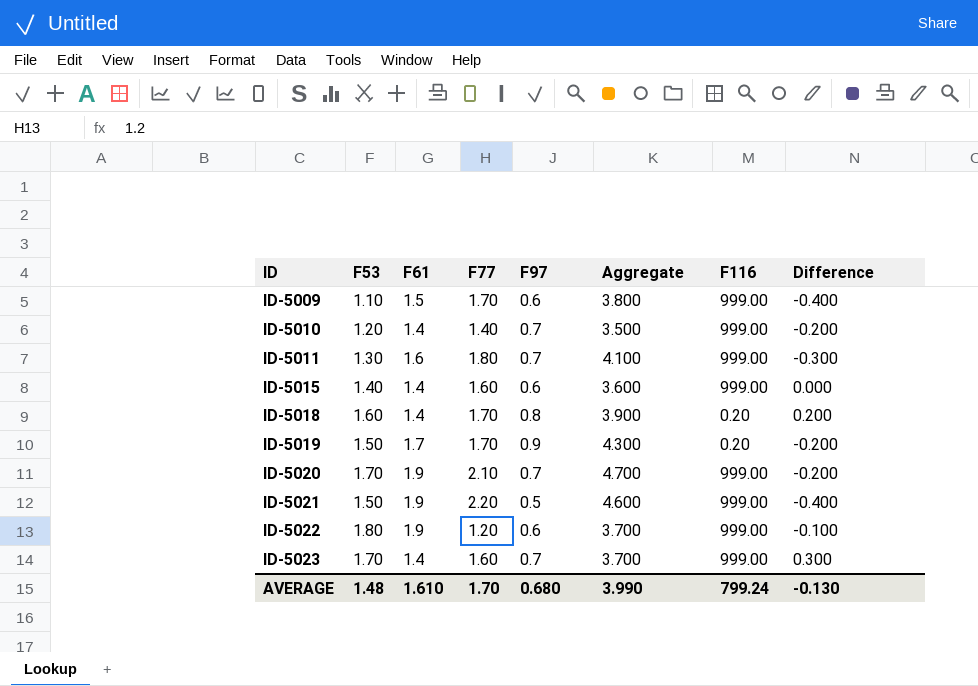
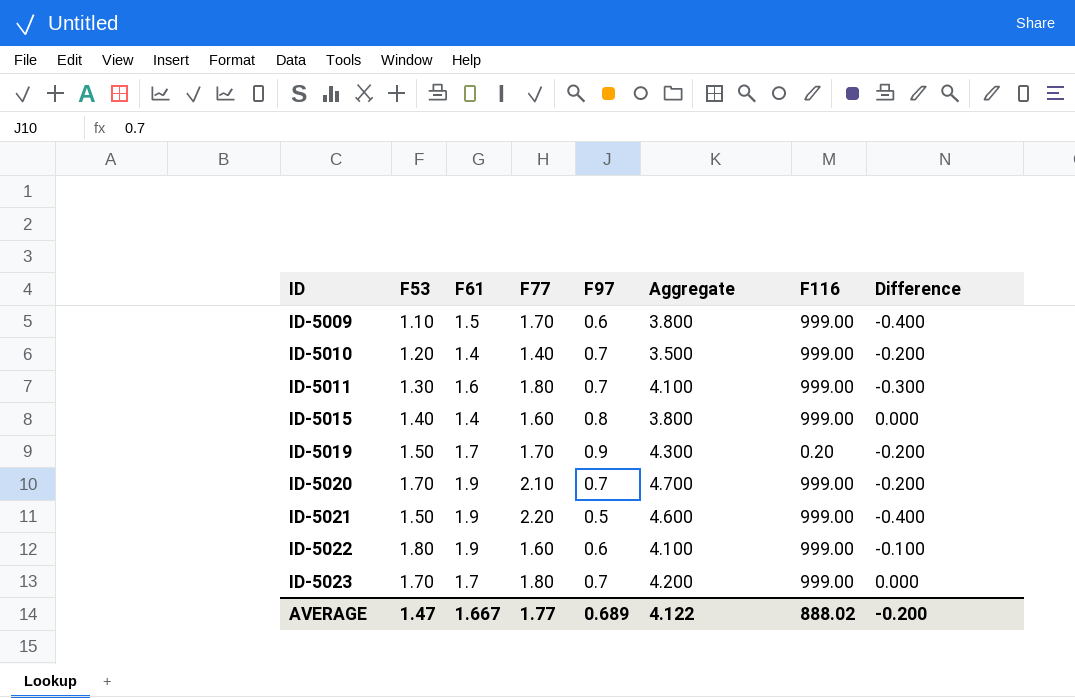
row ID-5018: 1.60 | 1.4 | 1.70 | 0.8 | 3.900 | 0.20 | 0.200 -> none
ID-5015 | F97: 0.6 -> 0.8
ID-5015 | Aggregate: 3.600 -> 3.800
ID-5022 | F77: 1.20 -> 1.60
ID-5022 | Aggregate: 3.700 -> 4.100
ID-5023 | F61: 1.4 -> 1.7
ID-5023 | F77: 1.60 -> 1.80
ID-5023 | Aggregate: 3.700 -> 4.200
ID-5023 | Difference: 0.300 -> 0.000
AVERAGE | F53: 1.48 -> 1.47
AVERAGE | F61: 1.610 -> 1.667
AVERAGE | F77: 1.70 -> 1.77
AVERAGE | F97: 0.680 -> 0.689
AVERAGE | Aggregate: 3.990 -> 4.122
AVERAGE | F116: 799.24 -> 888.02
AVERAGE | Difference: -0.130 -> -0.200

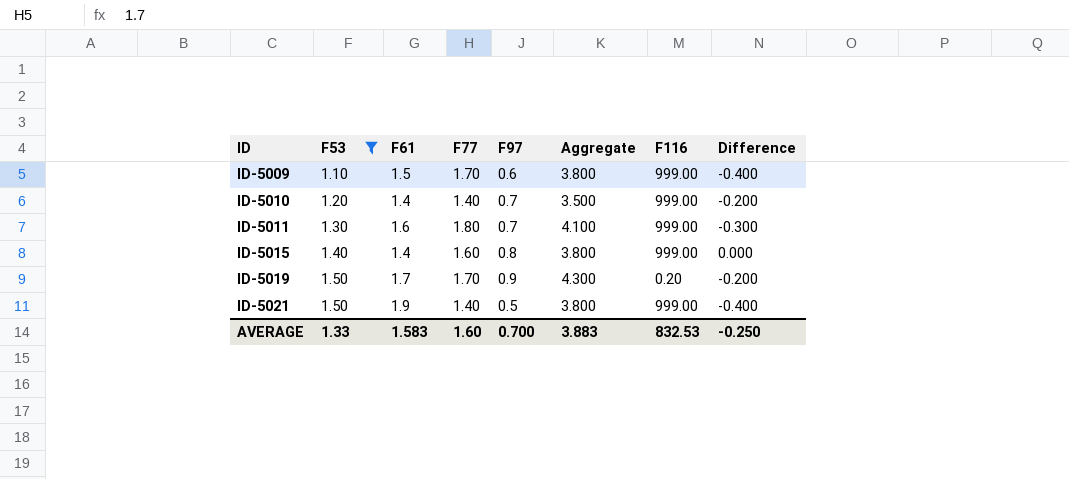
filter: none -> F53 <= 1.50
ID-5021 | F77: 2.20 -> 1.40
ID-5021 | Aggregate: 4.600 -> 3.800
AVERAGE | F53: 1.47 -> 1.33
AVERAGE | F61: 1.667 -> 1.583
AVERAGE | F77: 1.77 -> 1.60
AVERAGE | F97: 0.689 -> 0.700
AVERAGE | Aggregate: 4.122 -> 3.883
AVERAGE | F116: 888.02 -> 832.53
AVERAGE | Difference: -0.200 -> -0.250

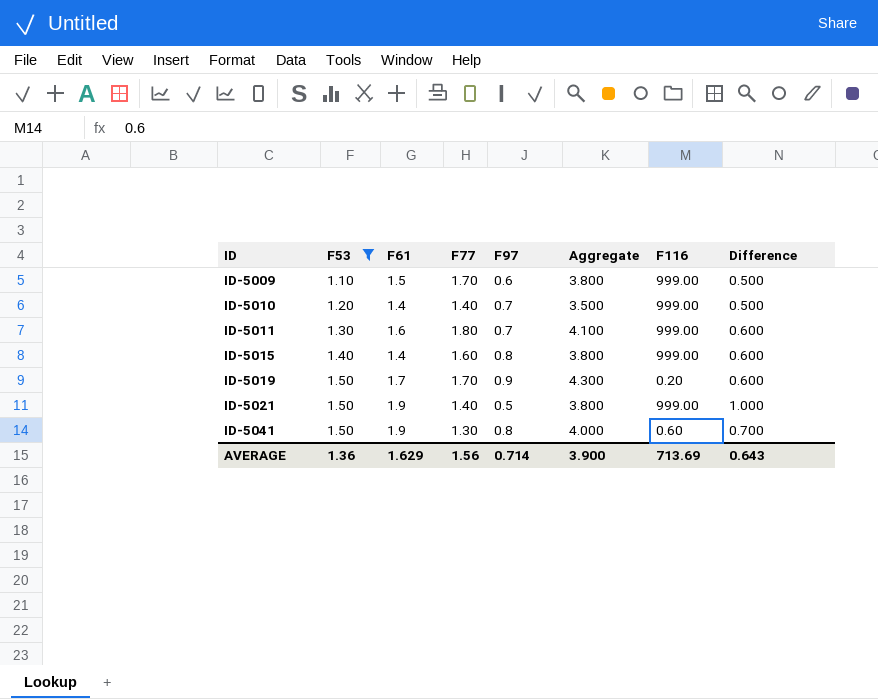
column Difference | formula: [F53] - [F61] -> [F53] - [F97]
row ID-5041: none -> 1.50 | 1.9 | 1.30 | 0.8 | 4.000 | 0.60 | 0.700
AVERAGE | F53: 1.33 -> 1.36
AVERAGE | F61: 1.583 -> 1.629
AVERAGE | F77: 1.60 -> 1.56
AVERAGE | F97: 0.700 -> 0.714
AVERAGE | Aggregate: 3.883 -> 3.900
AVERAGE | F116: 832.53 -> 713.69
AVERAGE | Difference: -0.250 -> 0.643

